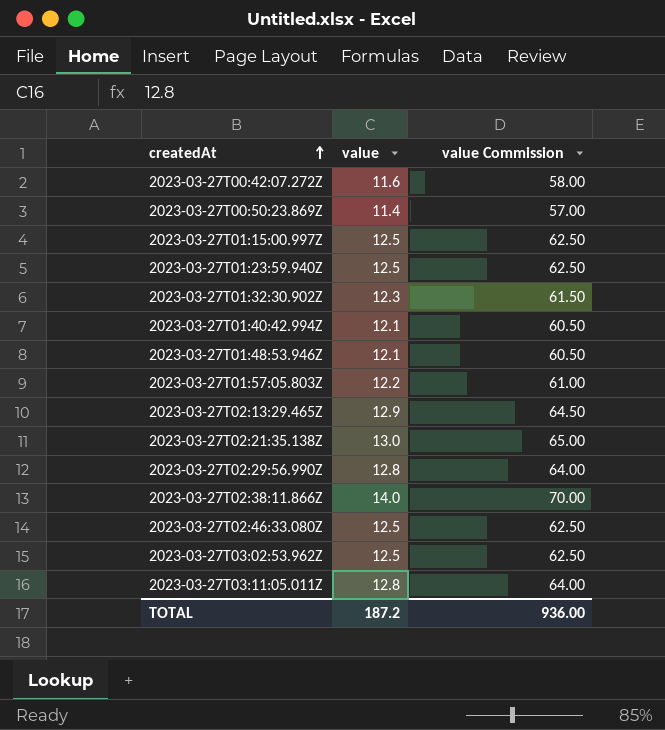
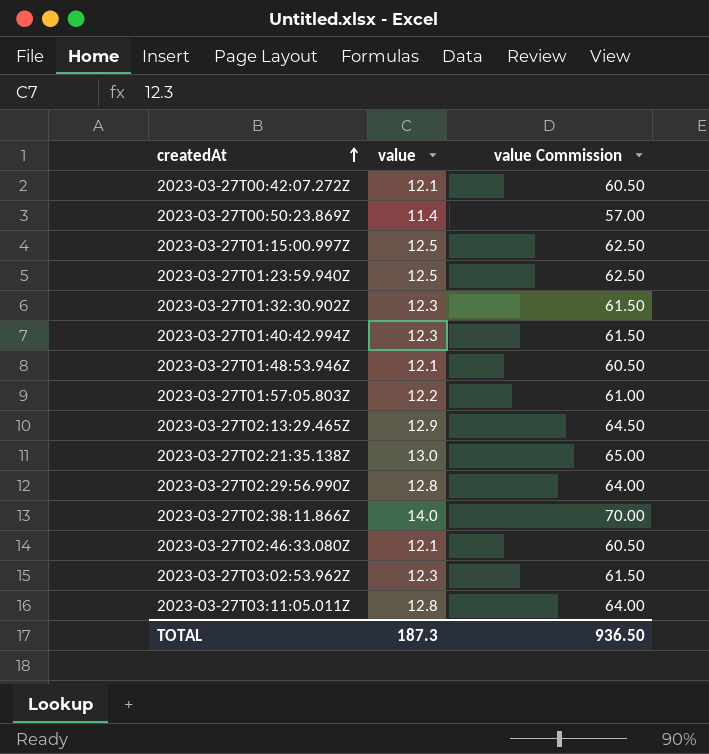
2023-03-27T00:42:07.272Z | value: 11.6 -> 12.1
2023-03-27T00:42:07.272Z | value Commission: 58.00 -> 60.50
2023-03-27T01:40:42.994Z | value: 12.1 -> 12.3
2023-03-27T01:40:42.994Z | value Commission: 60.50 -> 61.50
2023-03-27T02:46:33.080Z | value: 12.5 -> 12.1
2023-03-27T02:46:33.080Z | value Commission: 62.50 -> 60.50
2023-03-27T03:02:53.962Z | value: 12.5 -> 12.3
2023-03-27T03:02:53.962Z | value Commission: 62.50 -> 61.50
TOTAL | value: 187.2 -> 187.3
TOTAL | value Commission: 936.00 -> 936.50

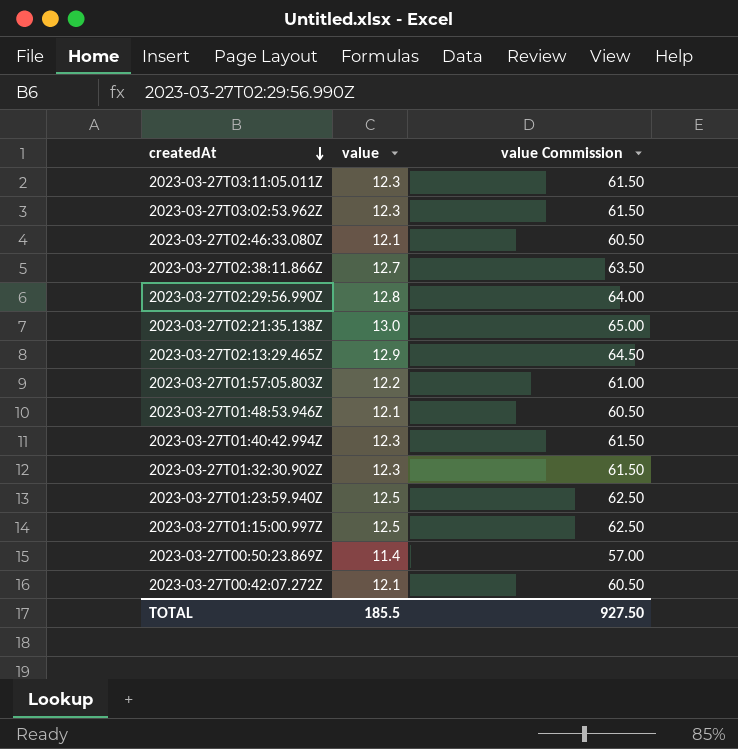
row order: createdAt ascending -> createdAt descending
2023-03-27T03:11:05.011Z | value: 12.8 -> 12.3
2023-03-27T03:11:05.011Z | value Commission: 64.00 -> 61.50
2023-03-27T02:38:11.866Z | value: 14.0 -> 12.7
2023-03-27T02:38:11.866Z | value Commission: 70.00 -> 63.50
TOTAL | value: 187.3 -> 185.5
TOTAL | value Commission: 936.50 -> 927.50

